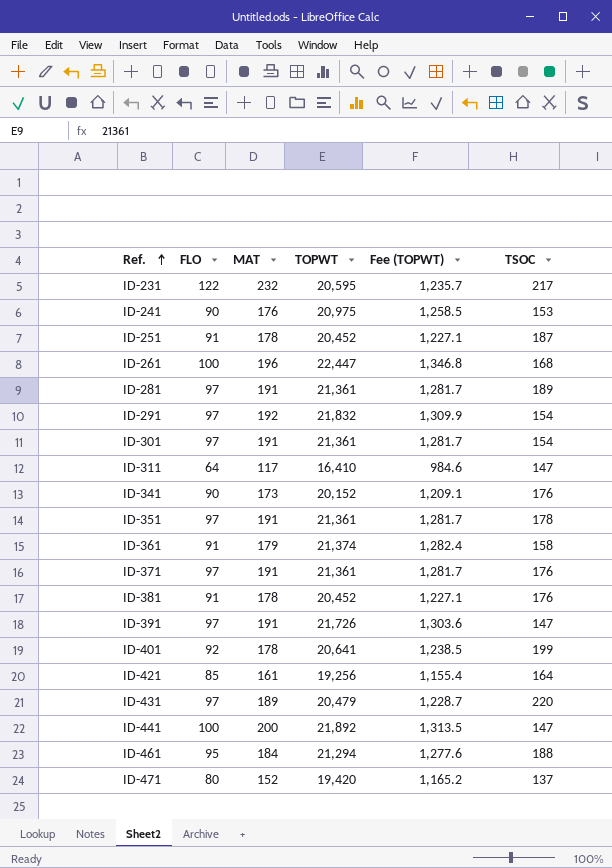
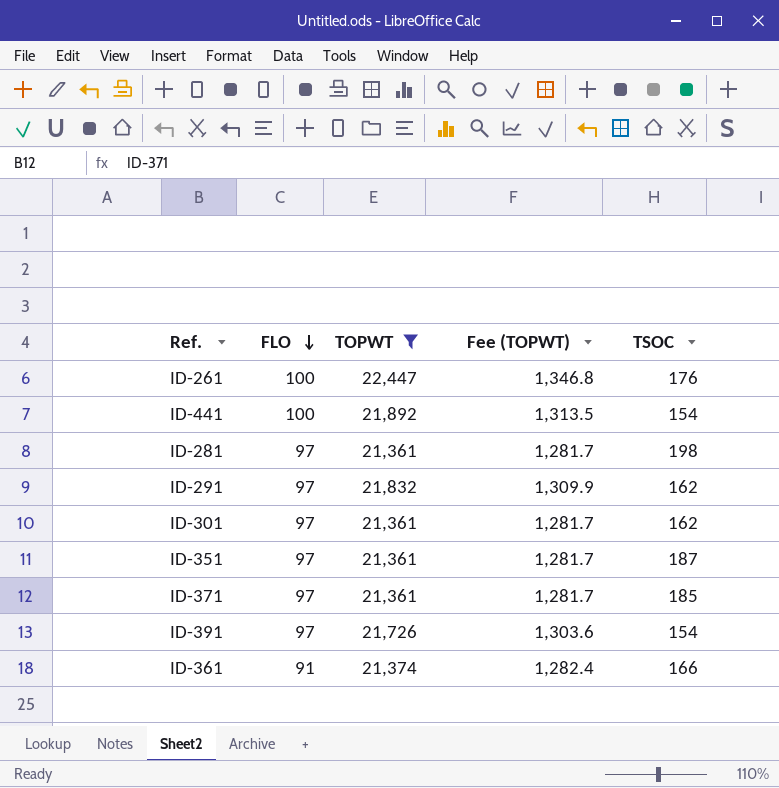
filter: none -> TOPWT >= 21,361
row order: Ref. ascending -> FLO descending
column MAT | position: 3 -> none
ID-261 | TSOC: 168 -> 176
ID-441 | TSOC: 147 -> 154
ID-281 | TSOC: 189 -> 198
ID-291 | TSOC: 154 -> 162
ID-301 | TSOC: 154 -> 162
ID-351 | TSOC: 178 -> 187
ID-371 | TSOC: 176 -> 185
ID-391 | TSOC: 147 -> 154
ID-361 | TSOC: 158 -> 166

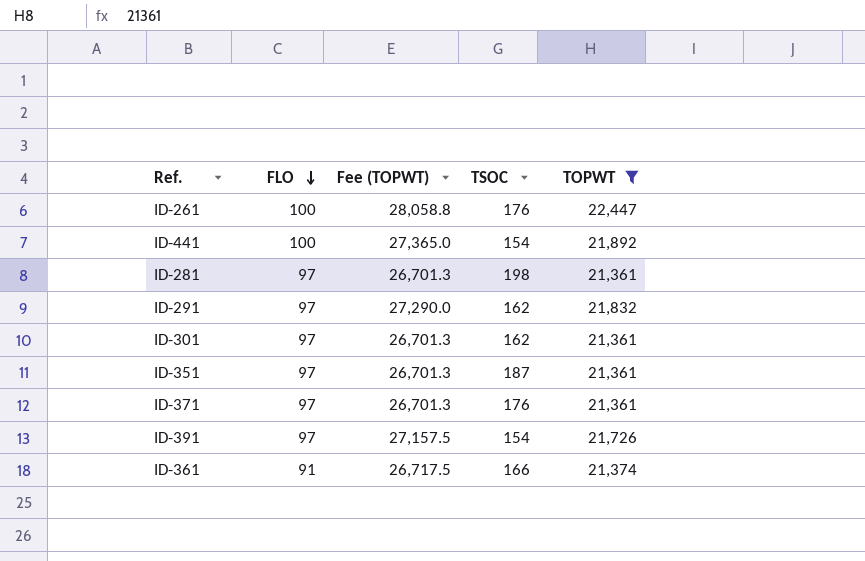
column Fee (TOPWT) | formula: [TOPWT] * 0.06 -> [TOPWT] * 1.25
column TOPWT | position: 3 -> 5
ID-371 | TSOC: 185 -> 176

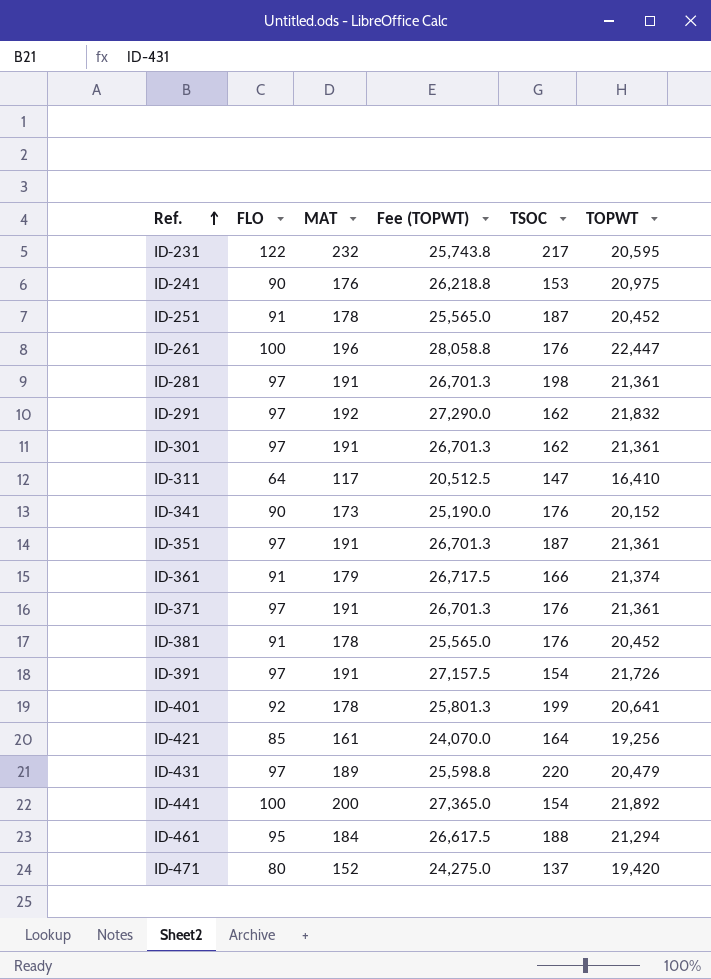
filter: TOPWT >= 21,361 -> none
row order: FLO descending -> Ref. ascending
column MAT | position: none -> 3

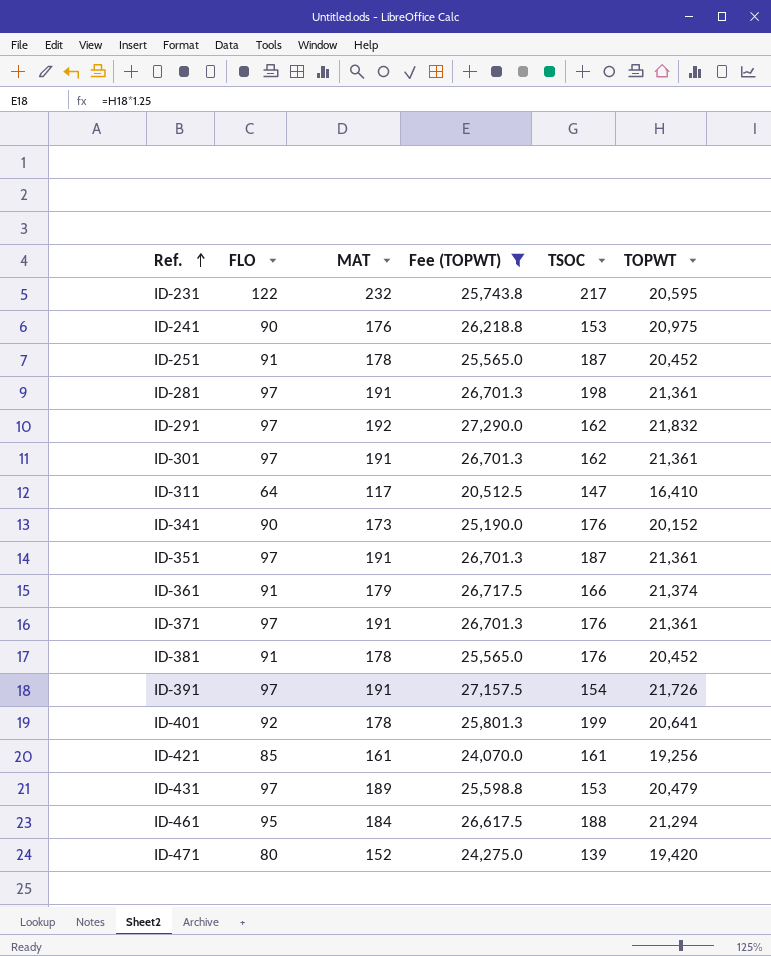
filter: none -> Fee (TOPWT) <= 27,290.0
ID-421 | TSOC: 164 -> 161
ID-431 | TSOC: 220 -> 153
ID-471 | TSOC: 137 -> 139

